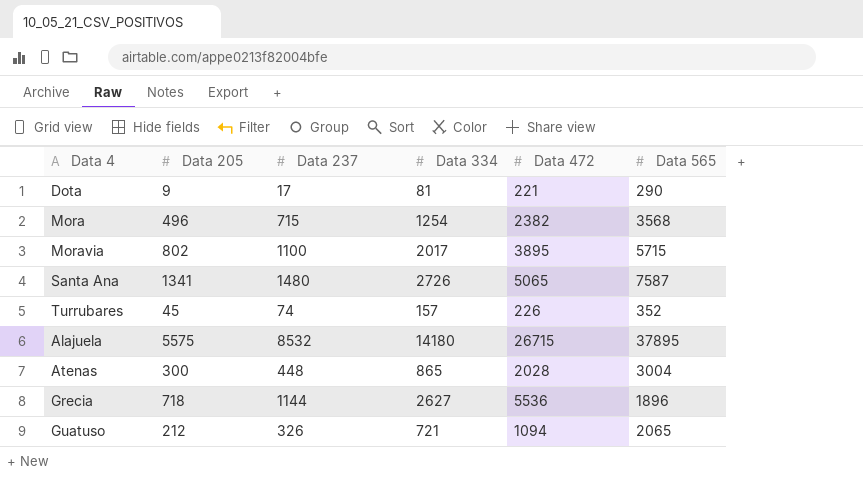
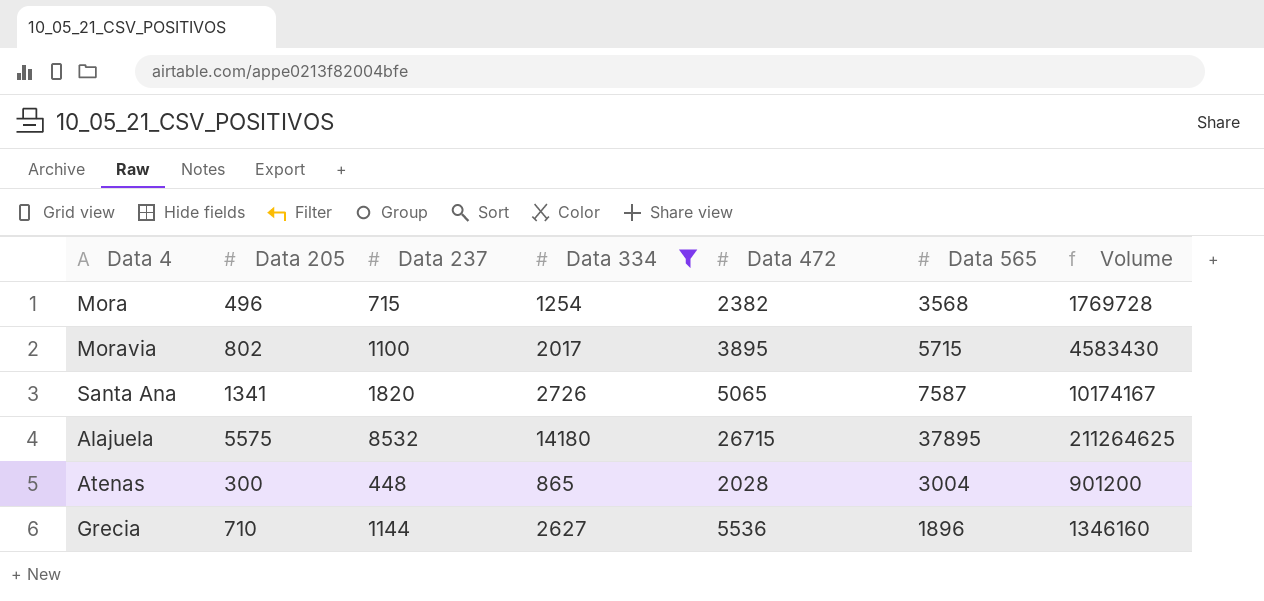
filter: none -> Data 334 >= 865
column Volume | formula: none -> [Data 205] * [Data 565]
Santa Ana | Data 237: 1480 -> 1820
Grecia | Data 205: 718 -> 710

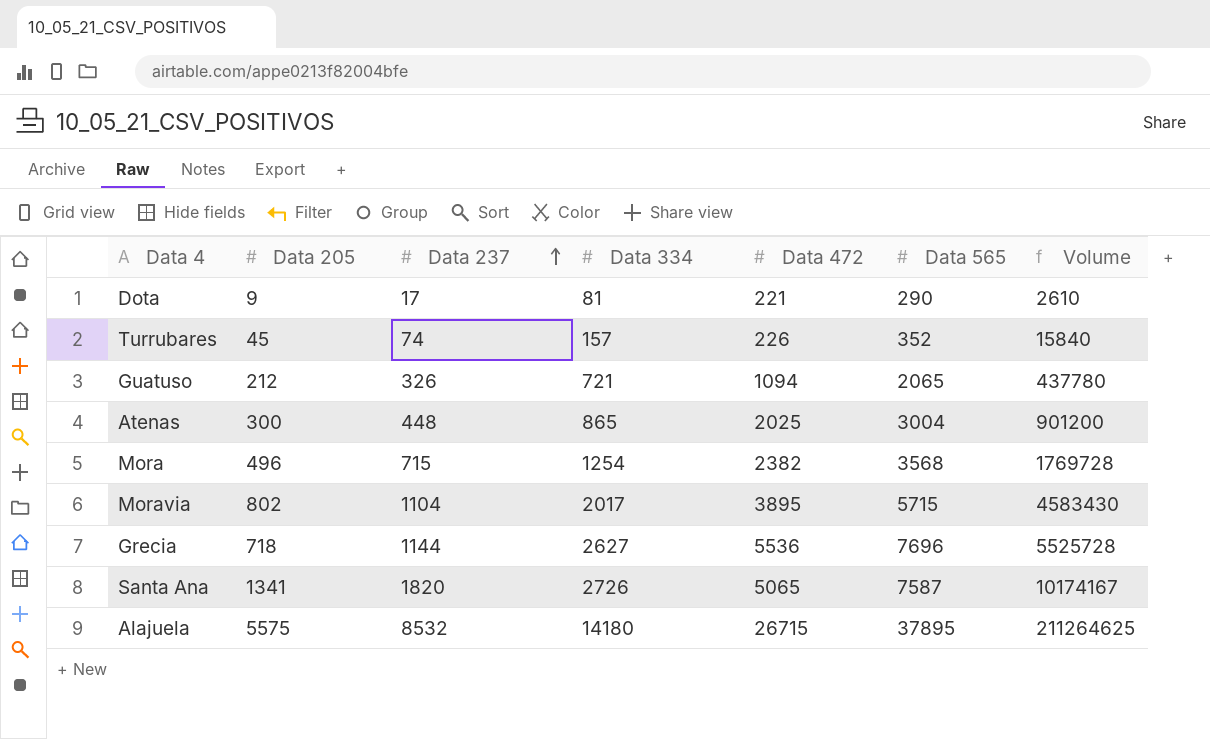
filter: Data 334 >= 865 -> none
row order: none -> Data 237 ascending
Atenas | Data 472: 2028 -> 2025
Moravia | Data 237: 1100 -> 1104
Grecia | Data 205: 710 -> 718
Grecia | Data 565: 1896 -> 7696
Grecia | Volume: 1346160 -> 5525728

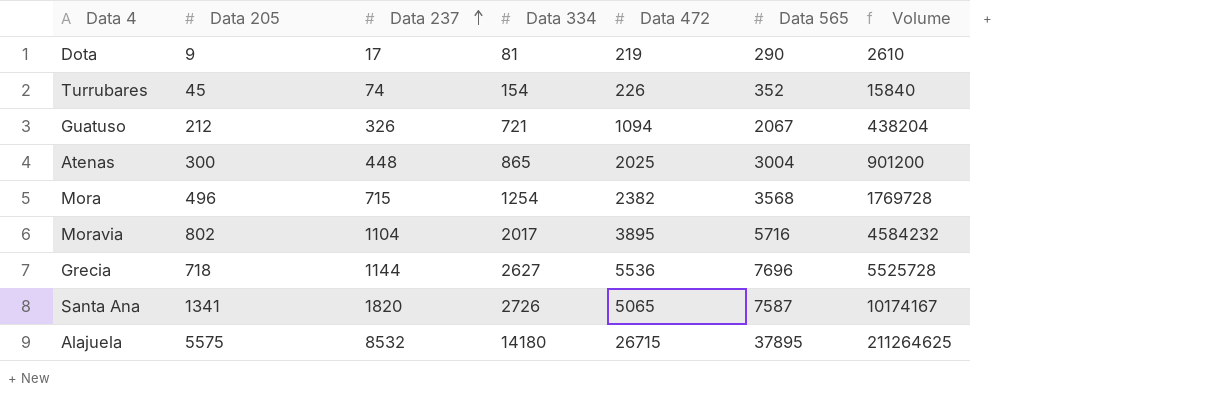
Dota | Data 472: 221 -> 219
Turrubares | Data 334: 157 -> 154
Guatuso | Data 565: 2065 -> 2067
Guatuso | Volume: 437780 -> 438204
Moravia | Data 565: 5715 -> 5716
Moravia | Volume: 4583430 -> 4584232

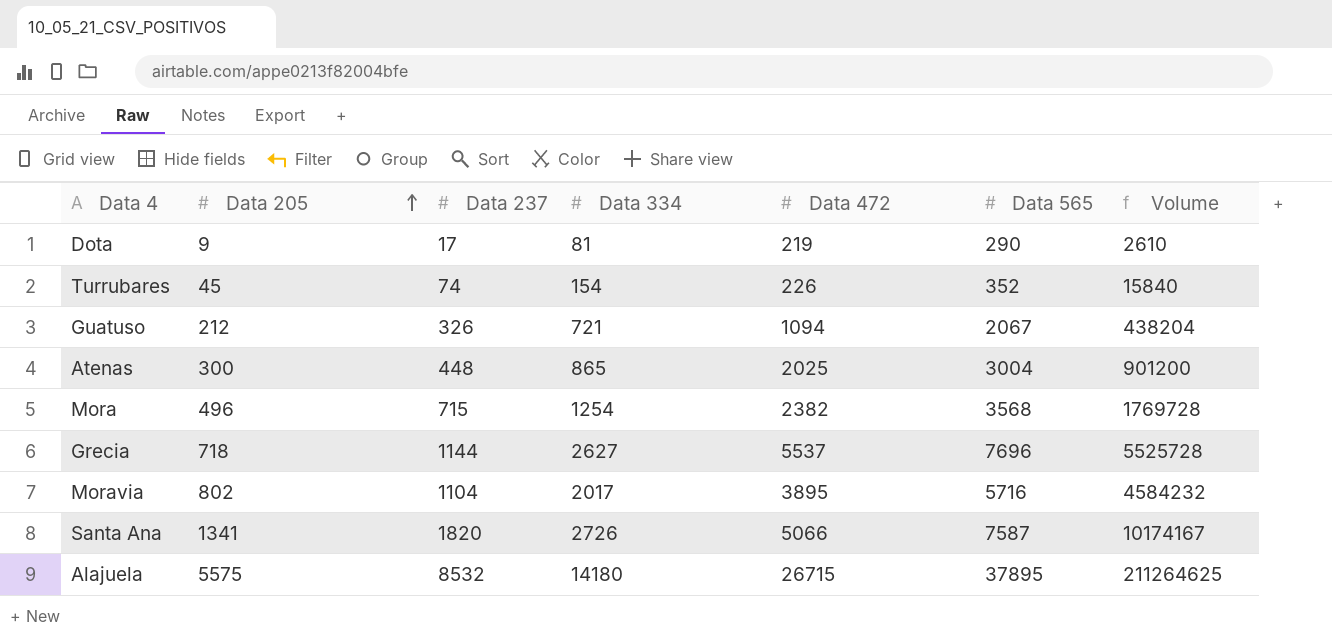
row order: Data 237 ascending -> Data 205 ascending
Grecia | Data 472: 5536 -> 5537
Santa Ana | Data 472: 5065 -> 5066

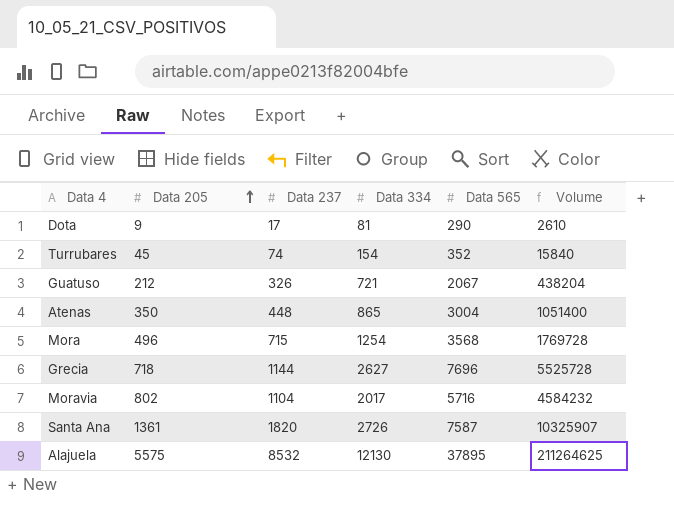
column Data 472 | position: 5 -> none
Atenas | Data 205: 300 -> 350
Atenas | Volume: 901200 -> 1051400
Santa Ana | Data 205: 1341 -> 1361
Santa Ana | Volume: 10174167 -> 10325907
Alajuela | Data 334: 14180 -> 12130

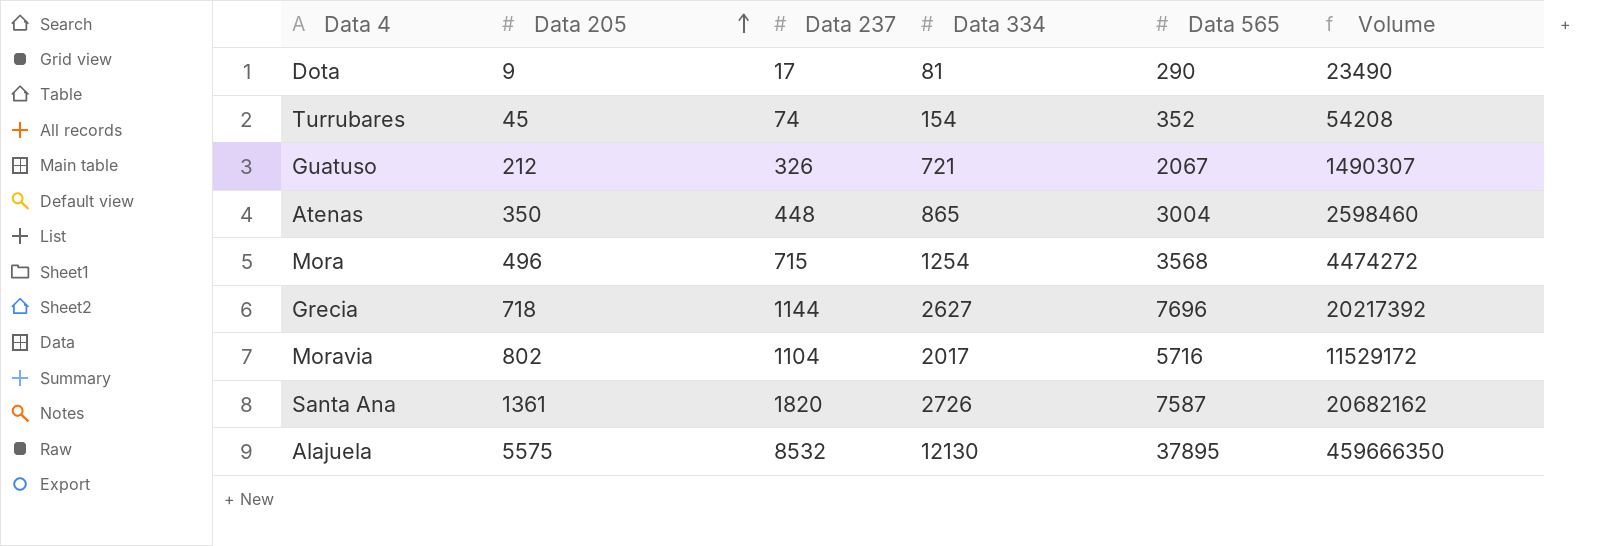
column Volume | formula: [Data 205] * [Data 565] -> [Data 334] * [Data 565]

